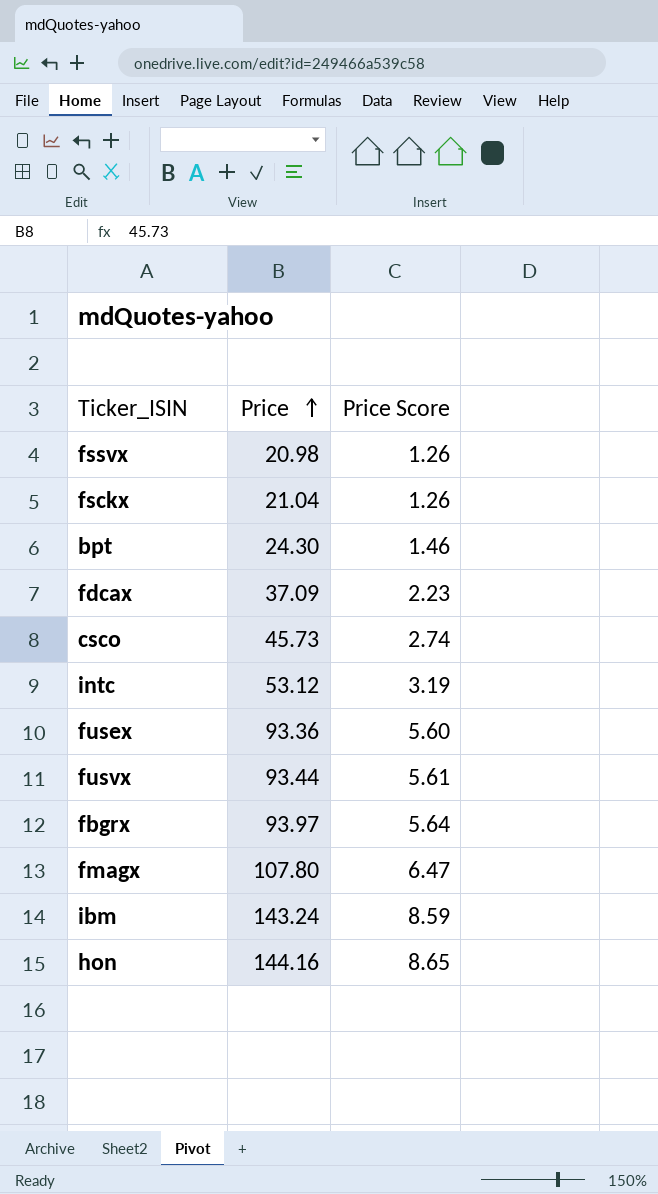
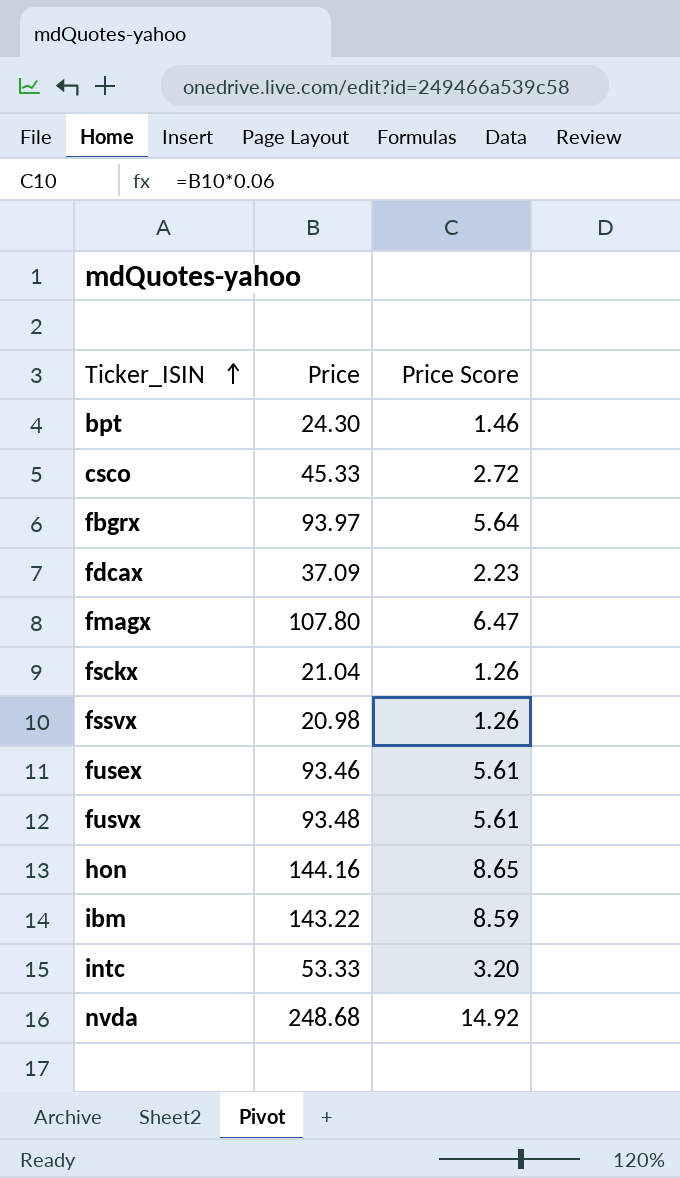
row order: Price ascending -> Ticker_ISIN ascending
csco | Price: 45.73 -> 45.33
csco | Price Score: 2.74 -> 2.72
fusex | Price: 93.36 -> 93.46
fusex | Price Score: 5.60 -> 5.61
fusvx | Price: 93.44 -> 93.48
ibm | Price: 143.24 -> 143.22
intc | Price: 53.12 -> 53.33
intc | Price Score: 3.19 -> 3.20
row nvda: none -> 248.68 | 14.92

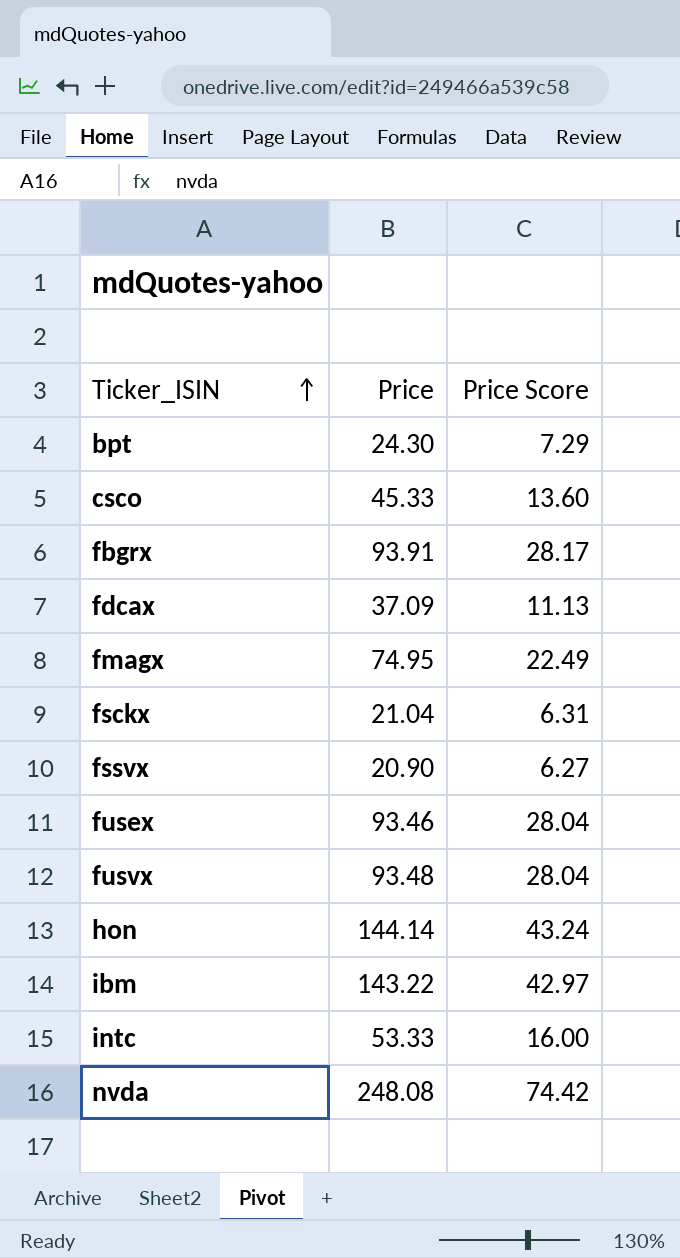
column Price Score | formula: [Price] * 0.06 -> [Price] * 0.3
fbgrx | Price: 93.97 -> 93.91
fmagx | Price: 107.80 -> 74.95
fssvx | Price: 20.98 -> 20.90
hon | Price: 144.16 -> 144.14
nvda | Price: 248.68 -> 248.08

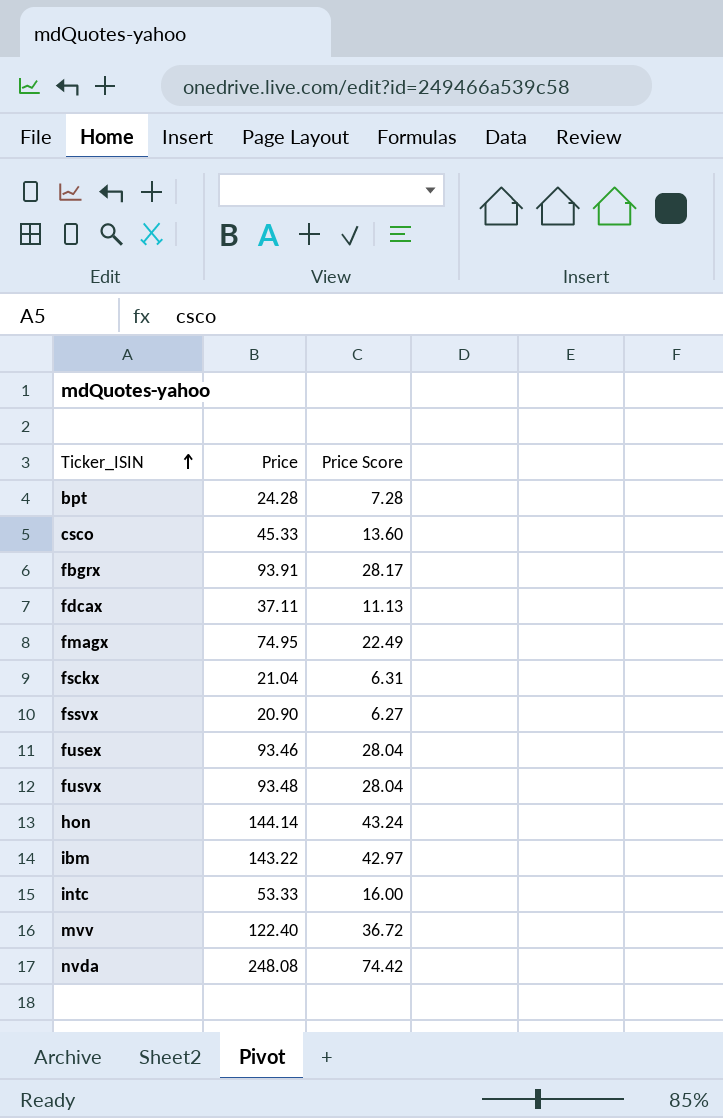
bpt | Price: 24.30 -> 24.28
bpt | Price Score: 7.29 -> 7.28
fdcax | Price: 37.09 -> 37.11
row mvv: none -> 122.40 | 36.72

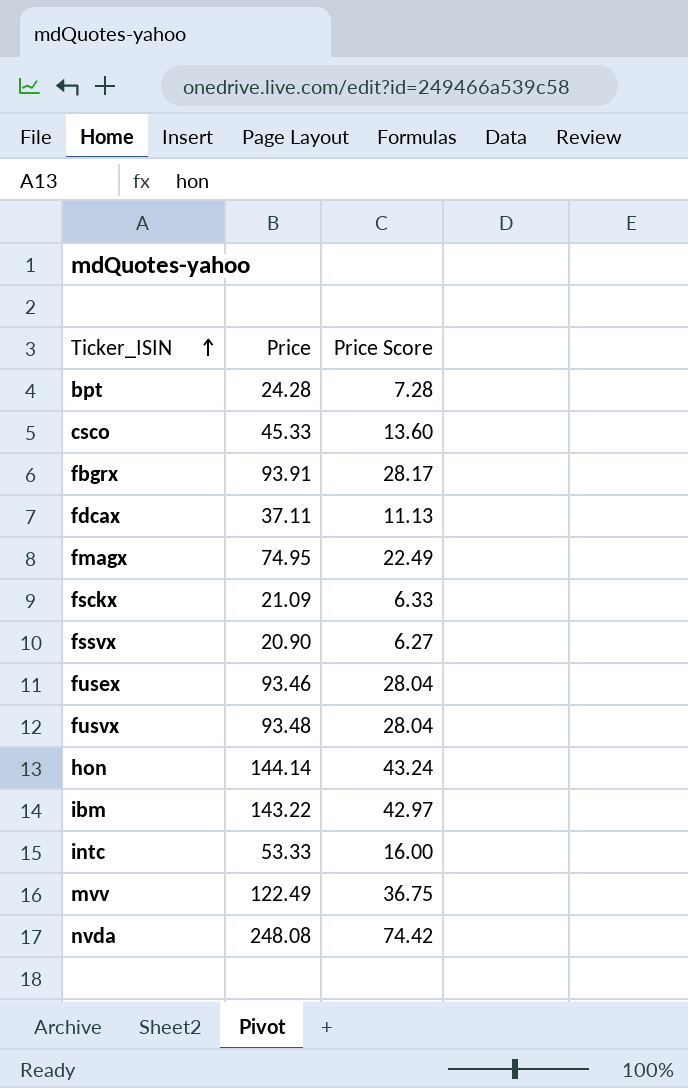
fsckx | Price: 21.04 -> 21.09
fsckx | Price Score: 6.31 -> 6.33
mvv | Price: 122.40 -> 122.49
mvv | Price Score: 36.72 -> 36.75

